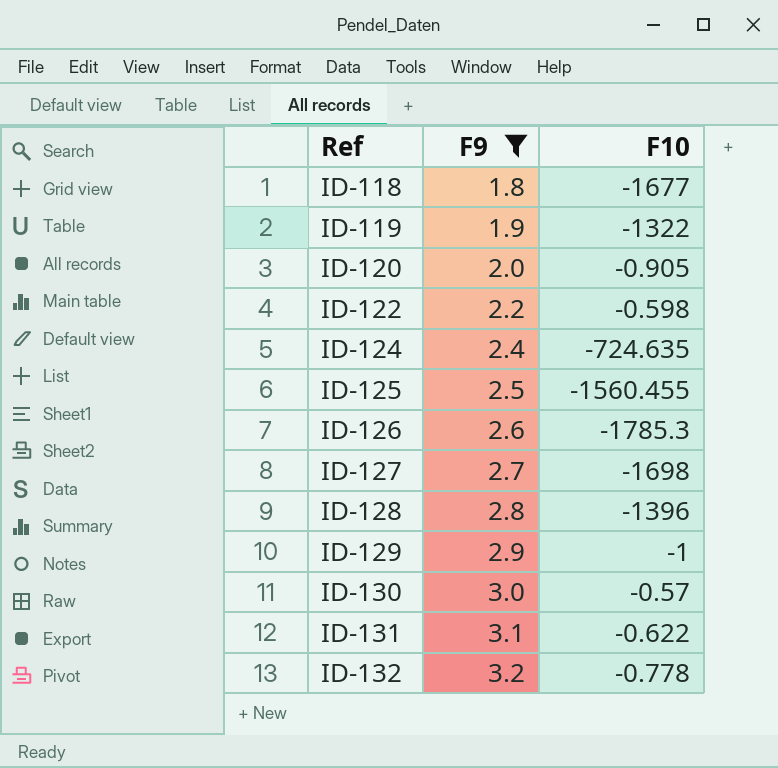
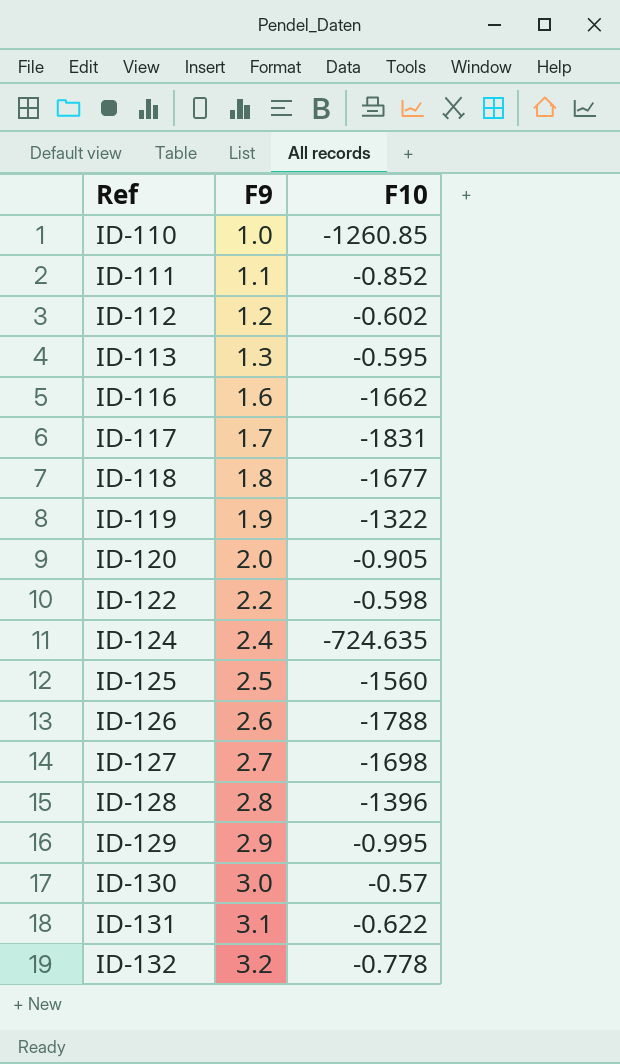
filter: F9 >= 1.8 -> none
ID-125 | F10: -1560.455 -> -1560
ID-126 | F10: -1785.3 -> -1788
ID-129 | F10: -1 -> -0.995

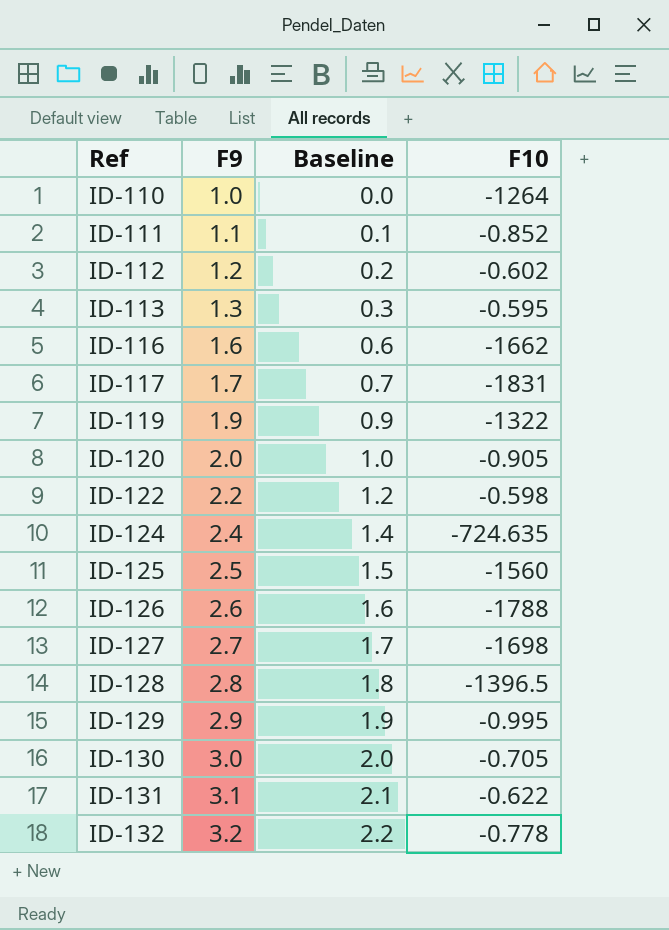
column Baseline | formula: none -> [F9] - 1
row ID-118: 1.8 | -1677 -> none
ID-110 | F10: -1260.85 -> -1264
ID-128 | F10: -1396 -> -1396.5
ID-130 | F10: -0.57 -> -0.705

